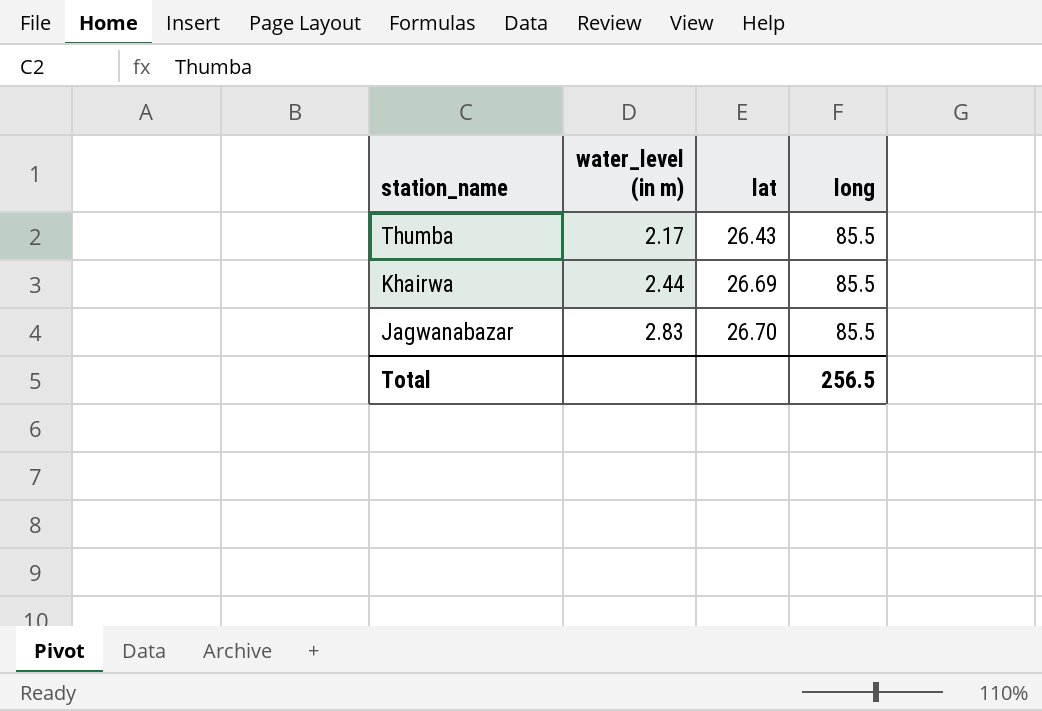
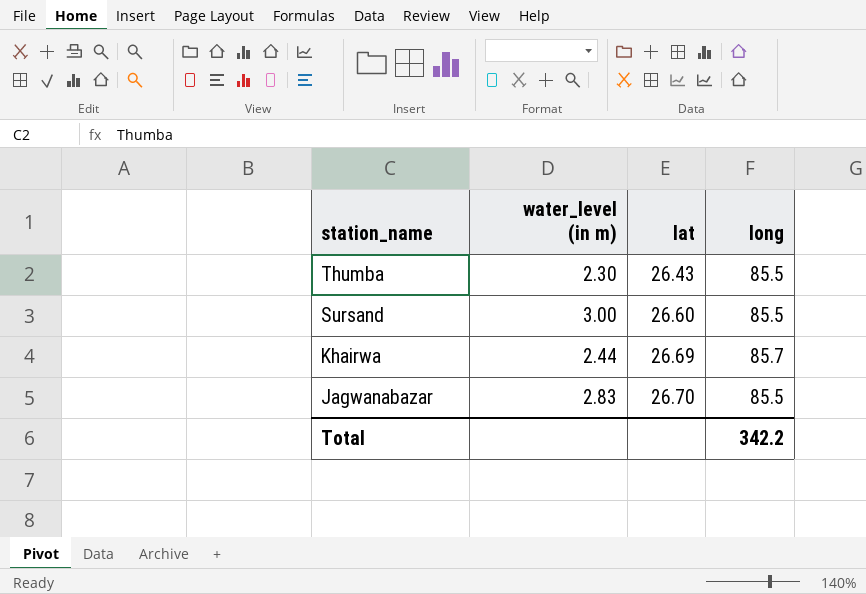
Thumba | water_level (in m): 2.17 -> 2.30
row Sursand: none -> 3.00 | 26.60 | 85.5
Khairwa | long: 85.5 -> 85.7
Total | long: 256.5 -> 342.2

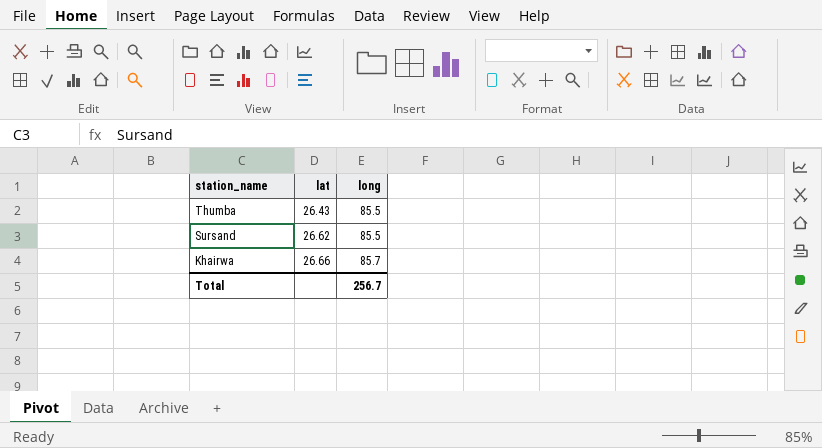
column water_level (in m) | position: 2 -> none
row Jagwanabazar: 2.83 | 26.70 | 85.5 -> none
Sursand | lat: 26.60 -> 26.62
Khairwa | lat: 26.69 -> 26.66
Total | long: 342.2 -> 256.7

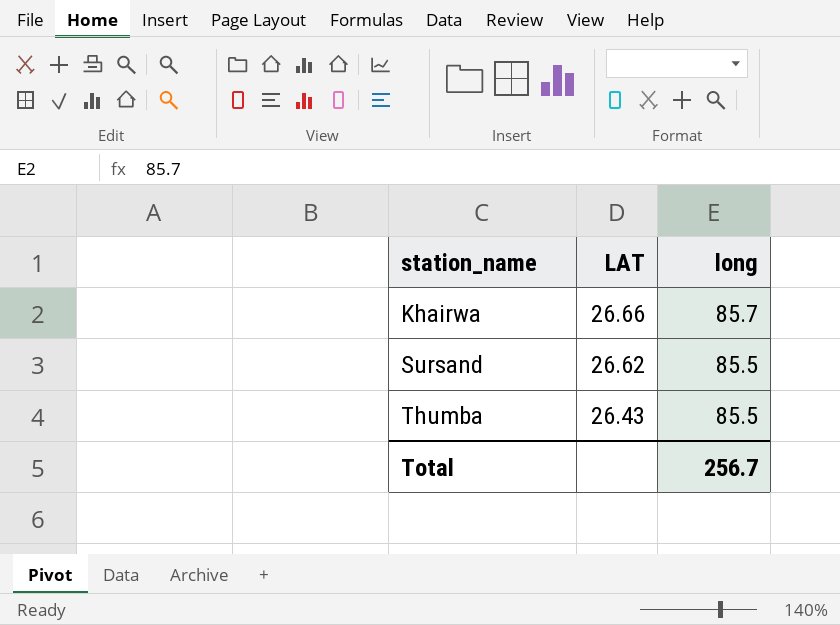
row order: station_name descending -> station_name ascending
column name: lat -> LAT

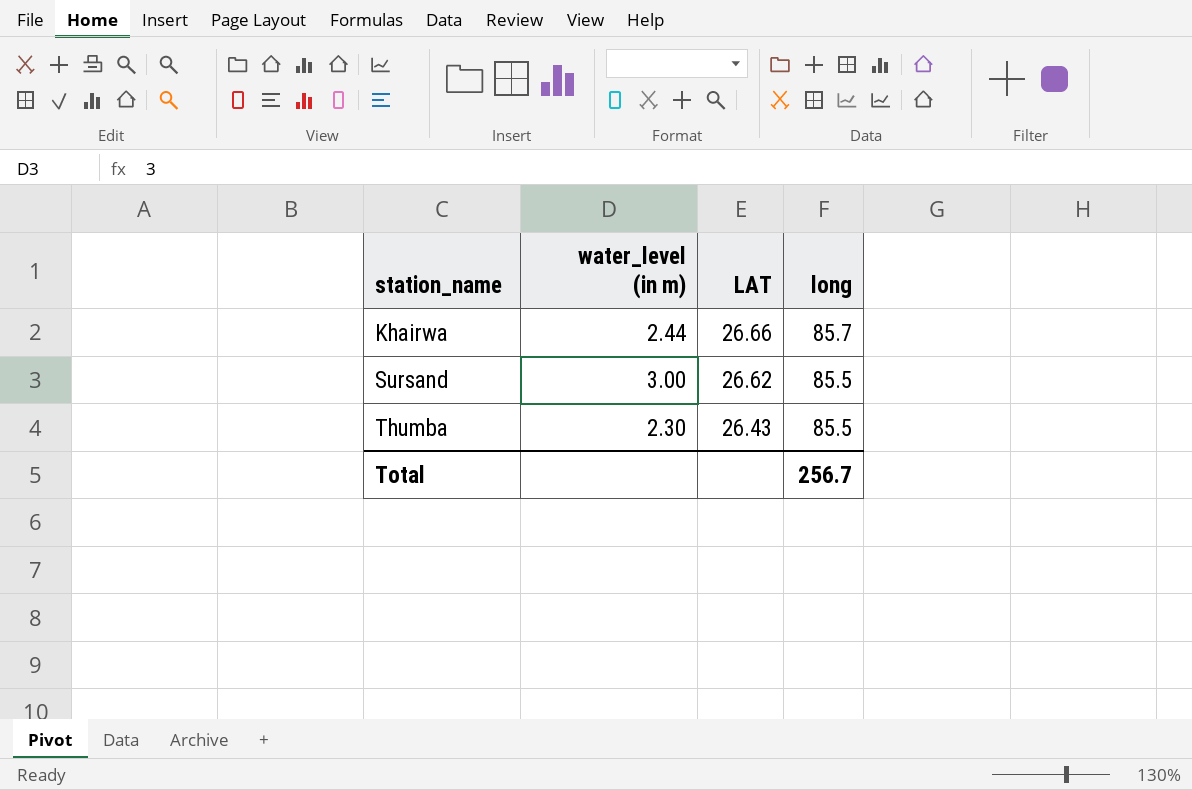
column water_level (in m) | position: none -> 2

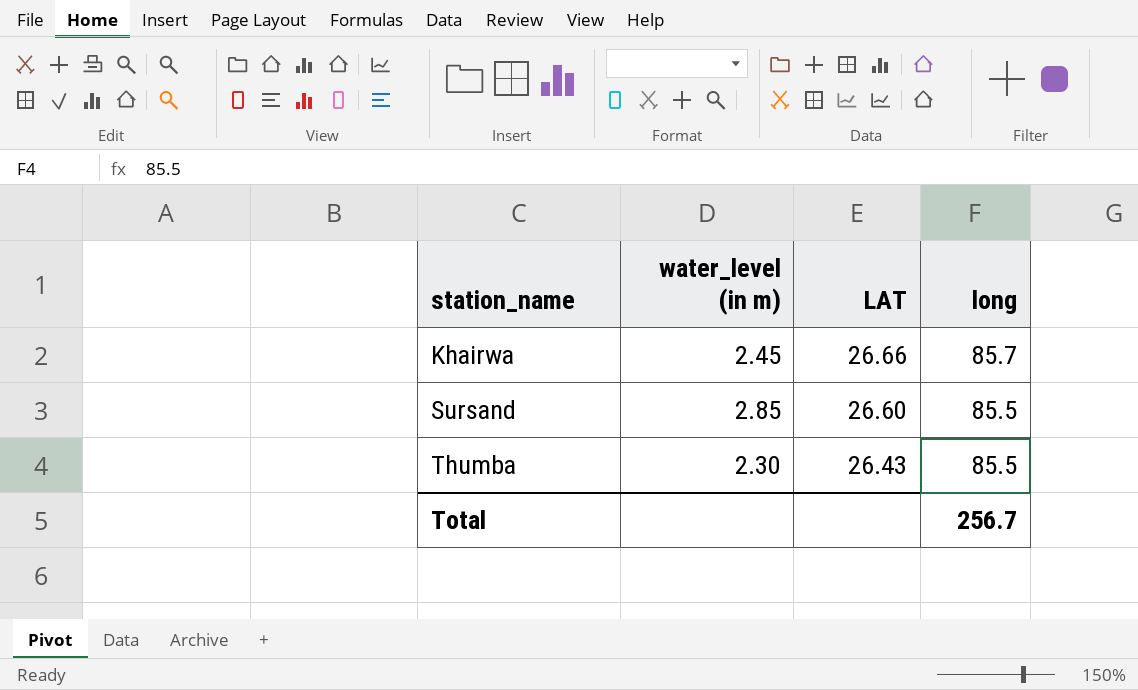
Khairwa | water_level (in m): 2.44 -> 2.45
Sursand | water_level (in m): 3.00 -> 2.85
Sursand | LAT: 26.62 -> 26.60

